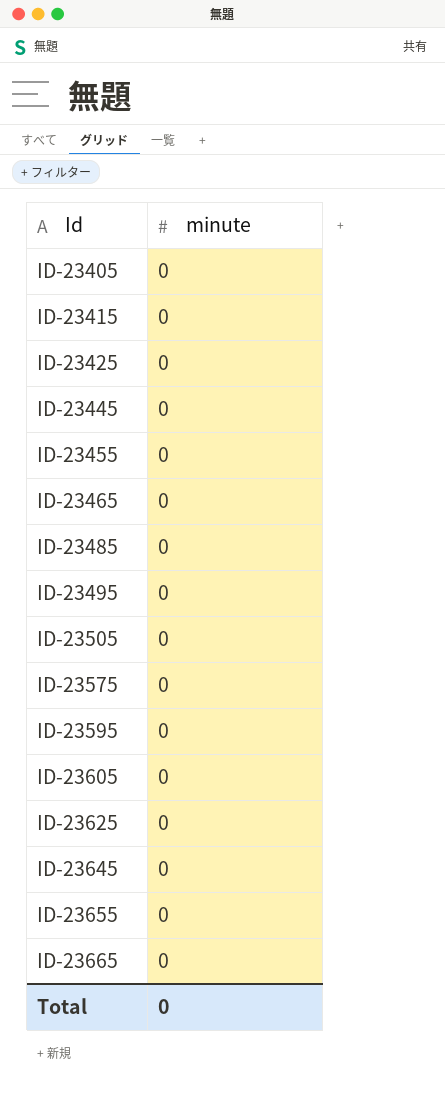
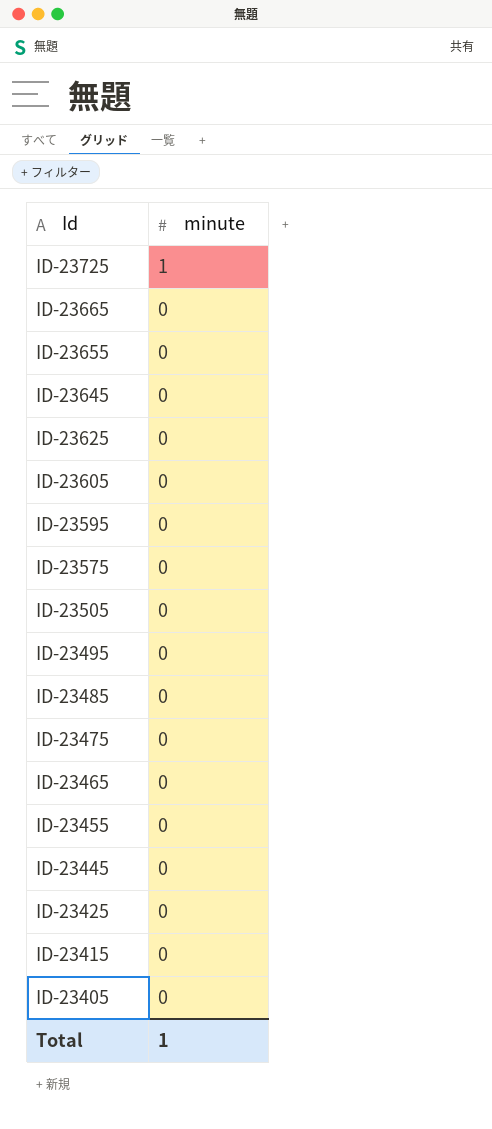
row order: Id ascending -> Id descending
row ID-23725: none -> 1
row ID-23475: none -> 0
Total | minute: 0 -> 1

